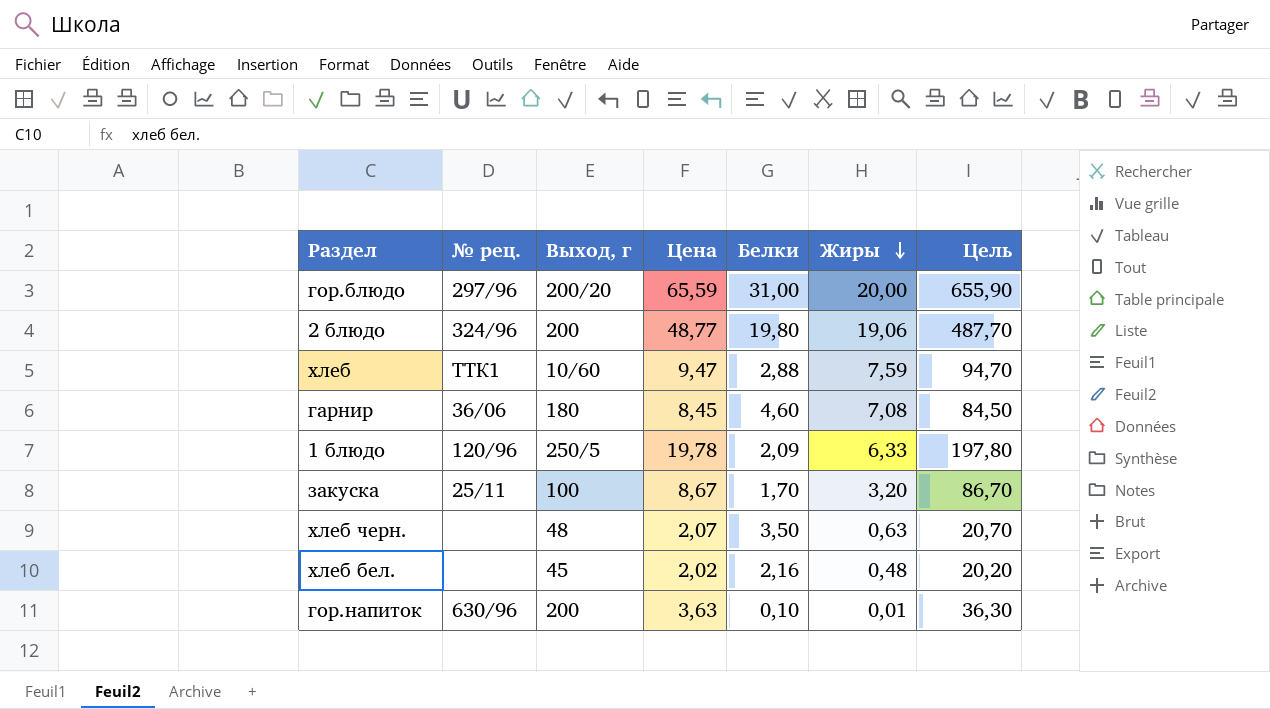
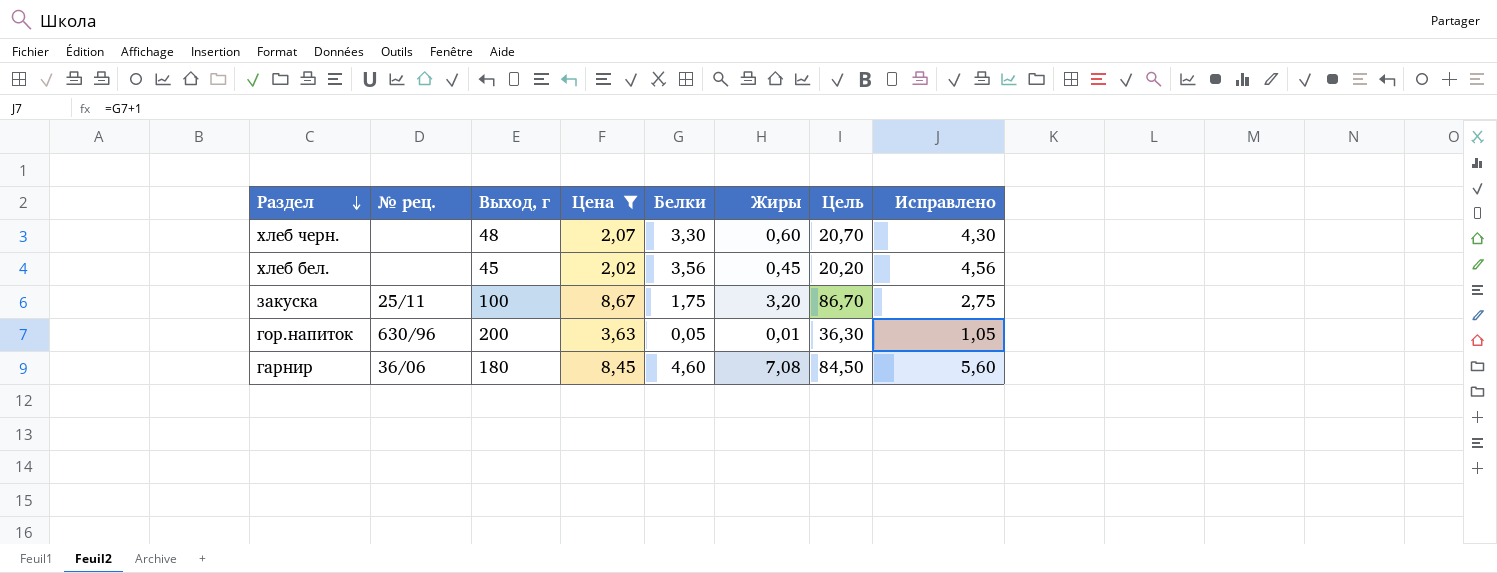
filter: none -> Цена <= 8,67
row order: Жиры descending -> Раздел descending
column Исправлено | formula: none -> [Белки] + 1
хлеб черн. | Белки: 3,50 -> 3,30
хлеб черн. | Жиры: 0,63 -> 0,60
хлеб бел. | Белки: 2,16 -> 3,56
хлеб бел. | Жиры: 0,48 -> 0,45
закуска | Белки: 1,70 -> 1,75
гор.напиток | Белки: 0,10 -> 0,05

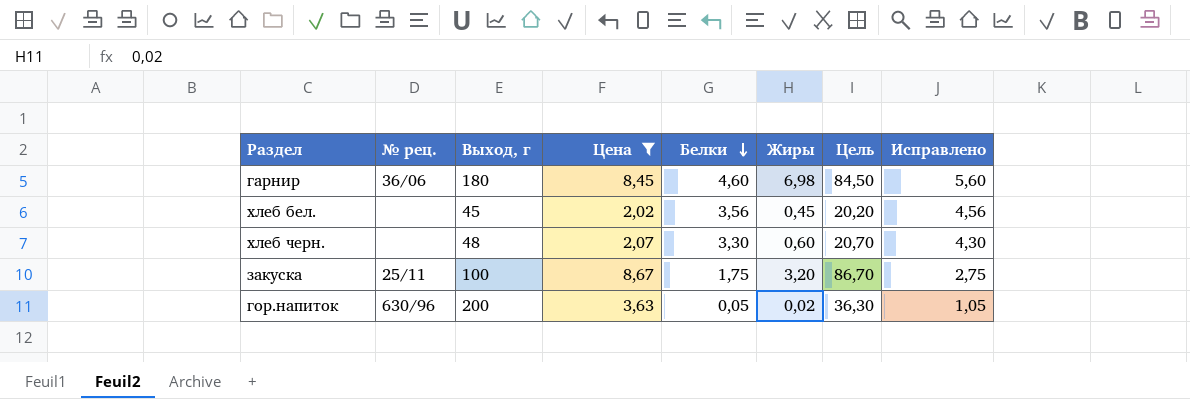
row order: Раздел descending -> Белки descending
гарнир | Жиры: 7,08 -> 6,98
гор.напиток | Жиры: 0,01 -> 0,02

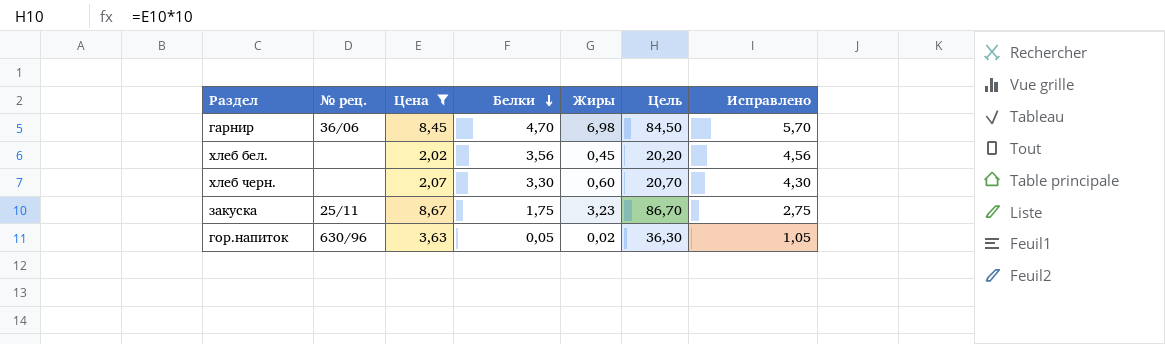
column Выход, г | position: 3 -> none
гарнир | Белки: 4,60 -> 4,70
гарнир | Исправлено: 5,60 -> 5,70
закуска | Жиры: 3,20 -> 3,23

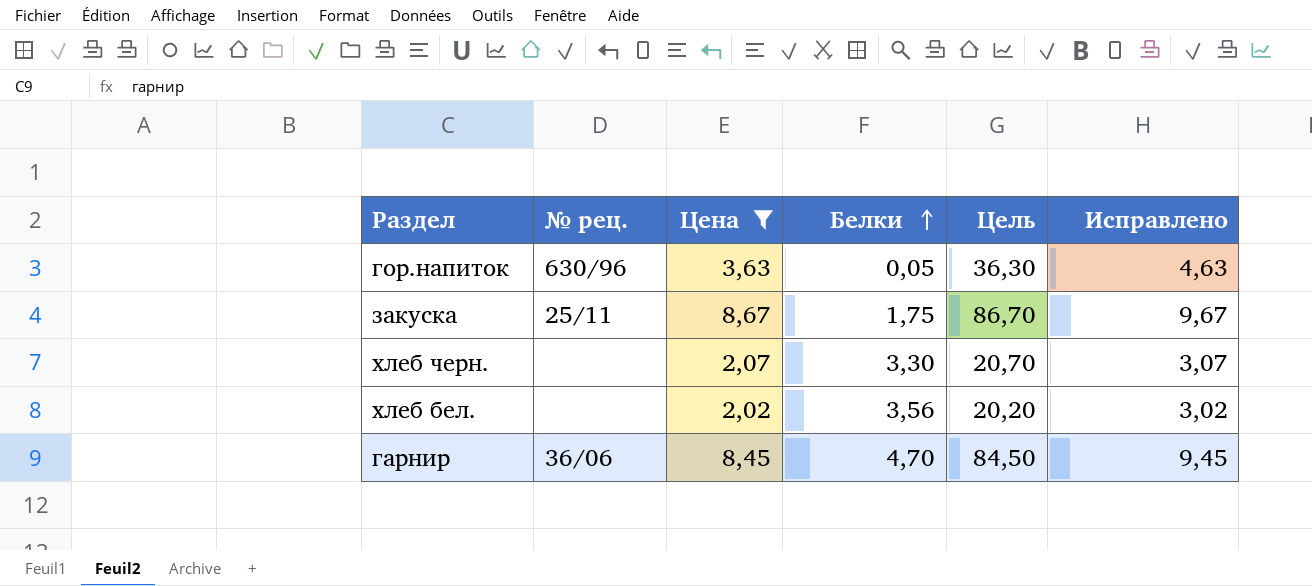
row order: Белки descending -> Белки ascending
column Жиры | position: 5 -> none
column Исправлено | formula: [Белки] + 1 -> [Цена] + 1

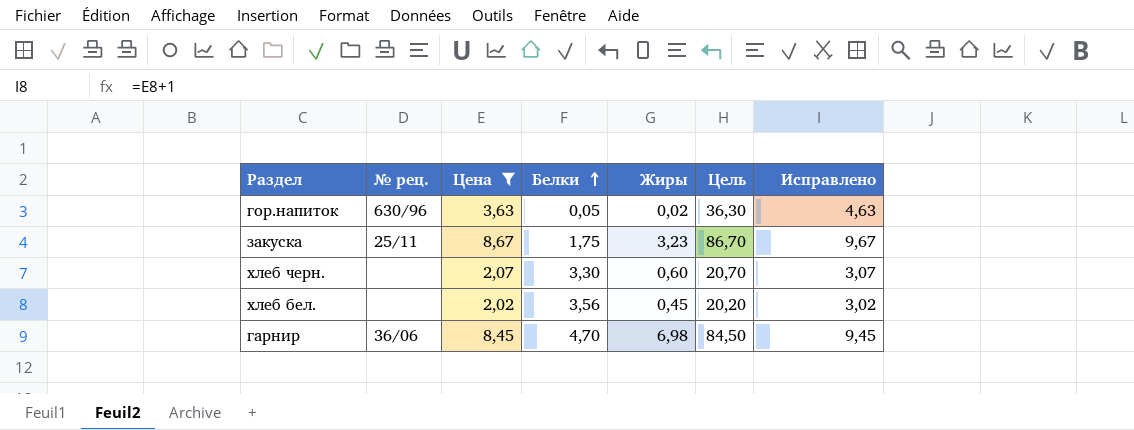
column Жиры | position: none -> 5

